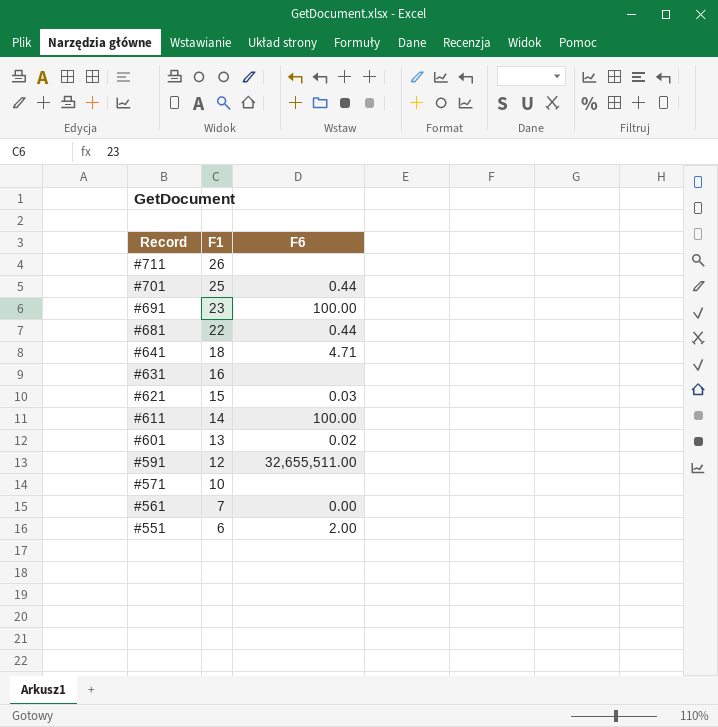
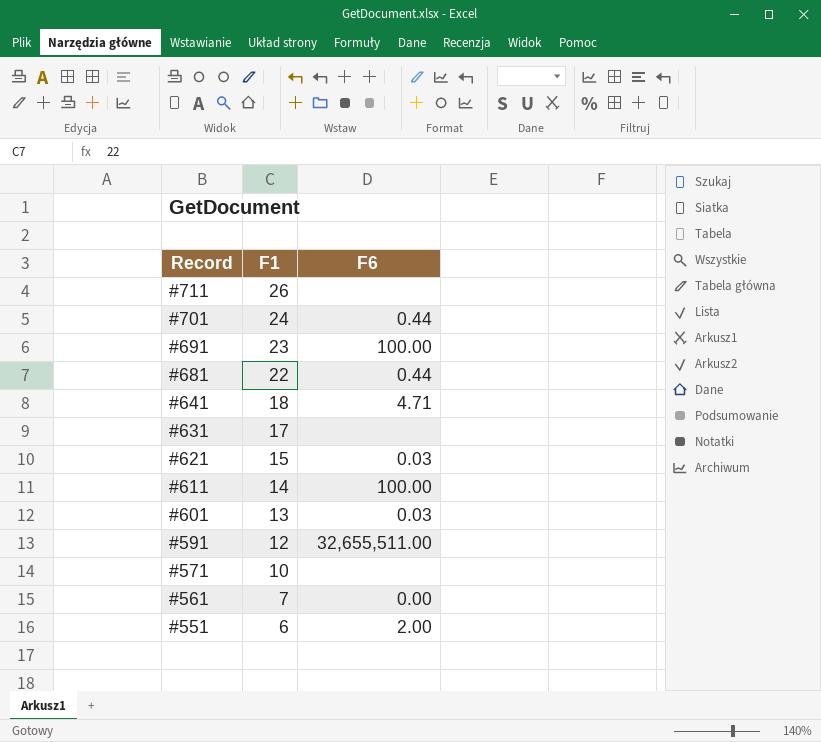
#701 | F1: 25 -> 24
#631 | F1: 16 -> 17
#601 | F6: 0.02 -> 0.03

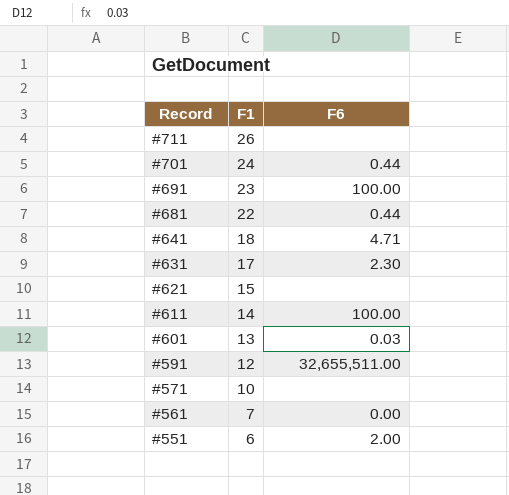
#631 | F6: none -> 2.30
#621 | F6: 0.03 -> none

